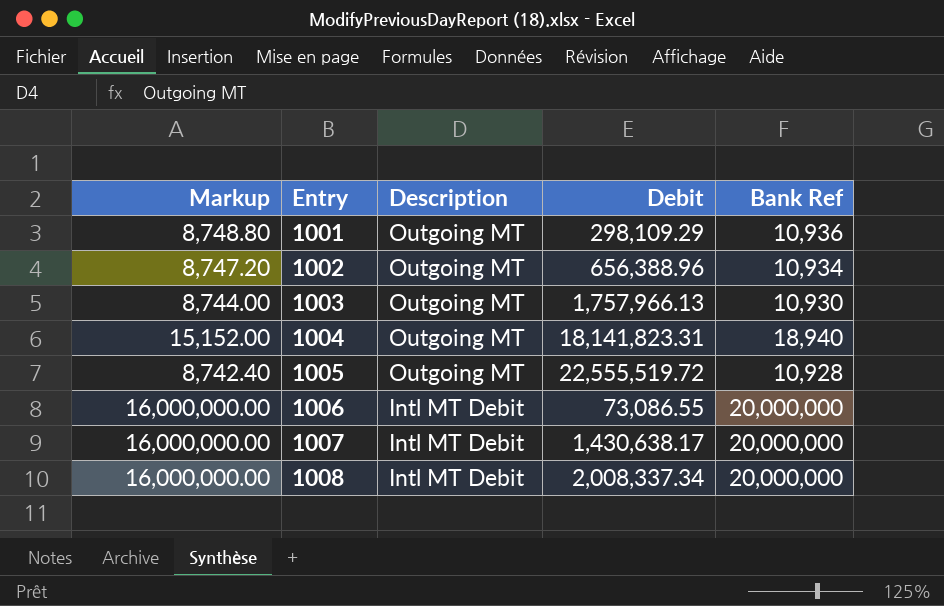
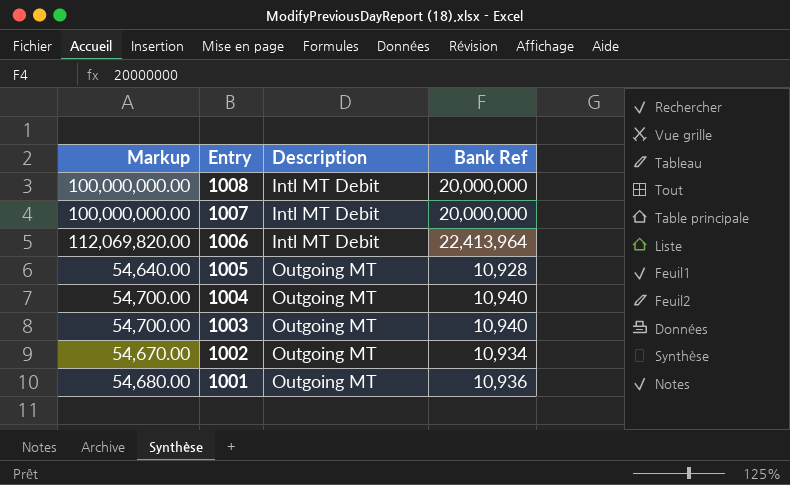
row order: Entry ascending -> Entry descending
column Debit | position: 4 -> none
column Markup | formula: [Bank Ref] * 0.8 -> [Bank Ref] * 5
1006 | Bank Ref: 20,000,000 -> 22,413,964
1004 | Bank Ref: 18,940 -> 10,940
1003 | Bank Ref: 10,930 -> 10,940

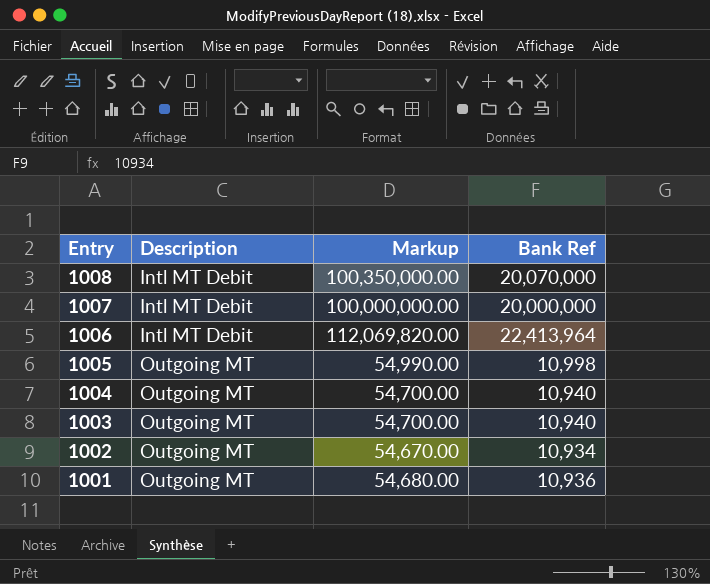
column Markup | position: 1 -> 3
1008 | Markup: 100,000,000.00 -> 100,350,000.00
1008 | Bank Ref: 20,000,000 -> 20,070,000
1005 | Markup: 54,640.00 -> 54,990.00
1005 | Bank Ref: 10,928 -> 10,998

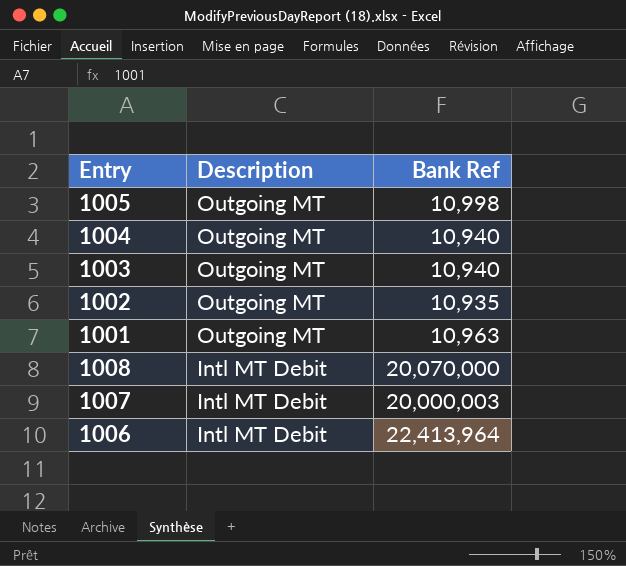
row order: Entry descending -> Description descending
column Markup | formula: [Bank Ref] * 5 -> none
1002 | Bank Ref: 10,934 -> 10,935
1001 | Bank Ref: 10,936 -> 10,963
1007 | Bank Ref: 20,000,000 -> 20,000,003

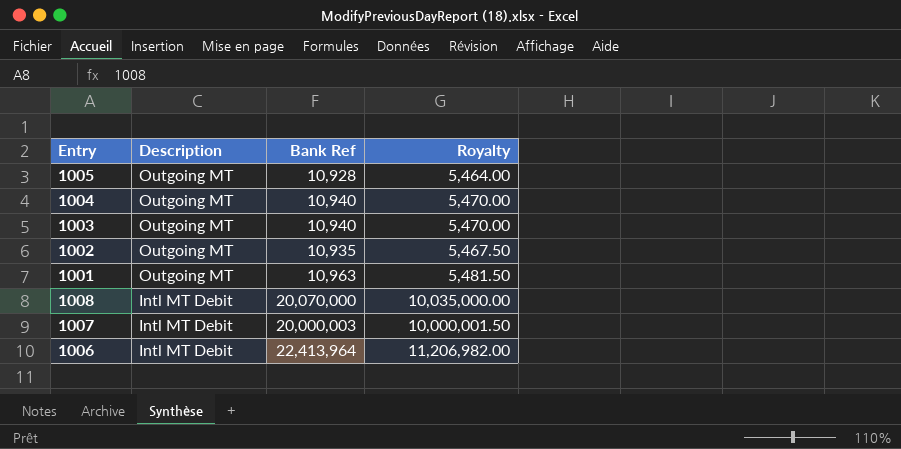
column Royalty | formula: none -> [Bank Ref] * 0.5
1005 | Bank Ref: 10,998 -> 10,928

